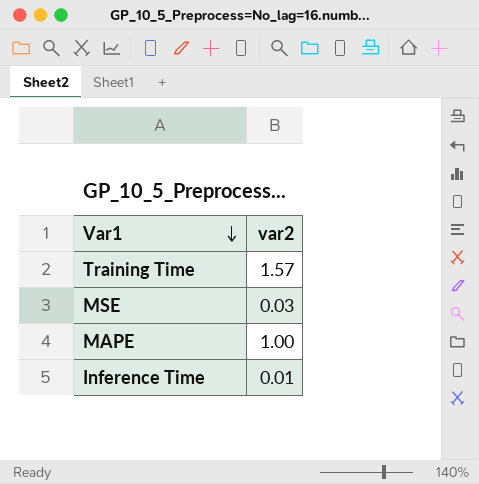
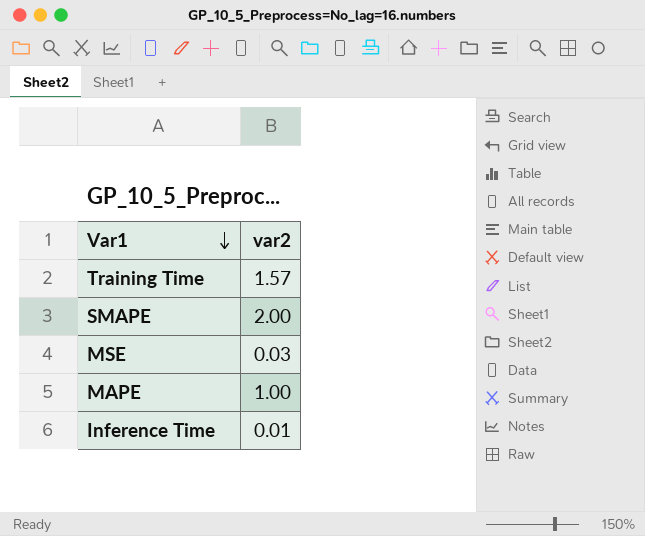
row SMAPE: none -> 2.00

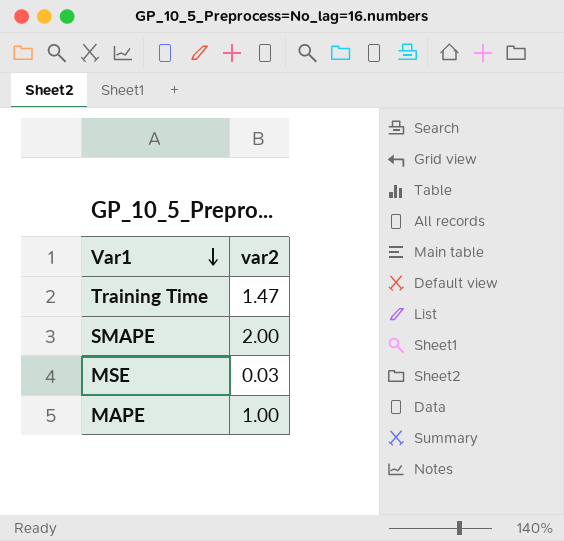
row Inference Time: 0.01 -> none
Training Time | var2: 1.57 -> 1.47

